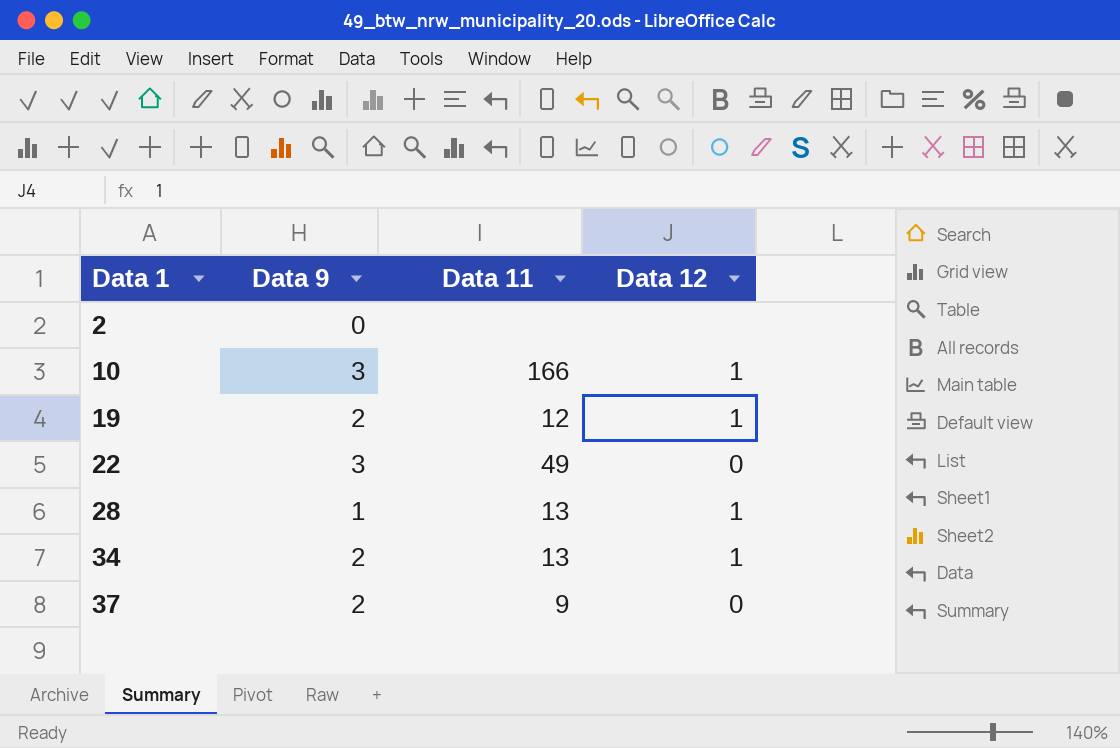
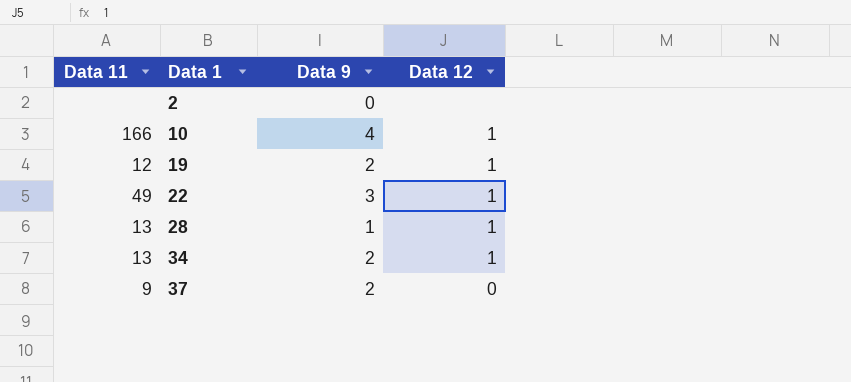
column Data 11 | position: 3 -> 1
10 | Data 9: 3 -> 4
22 | Data 12: 0 -> 1

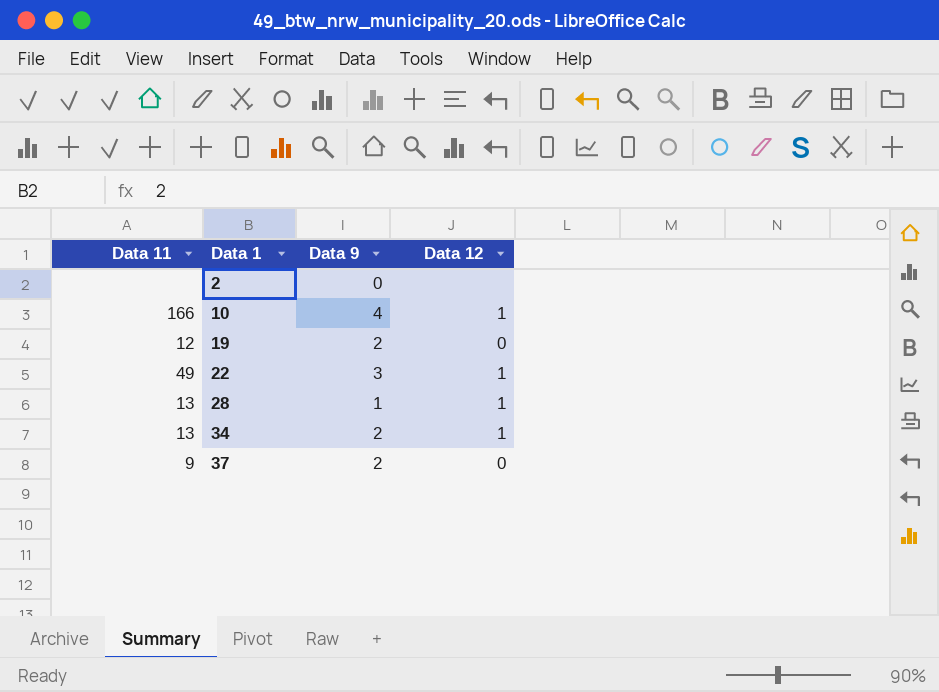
19 | Data 12: 1 -> 0

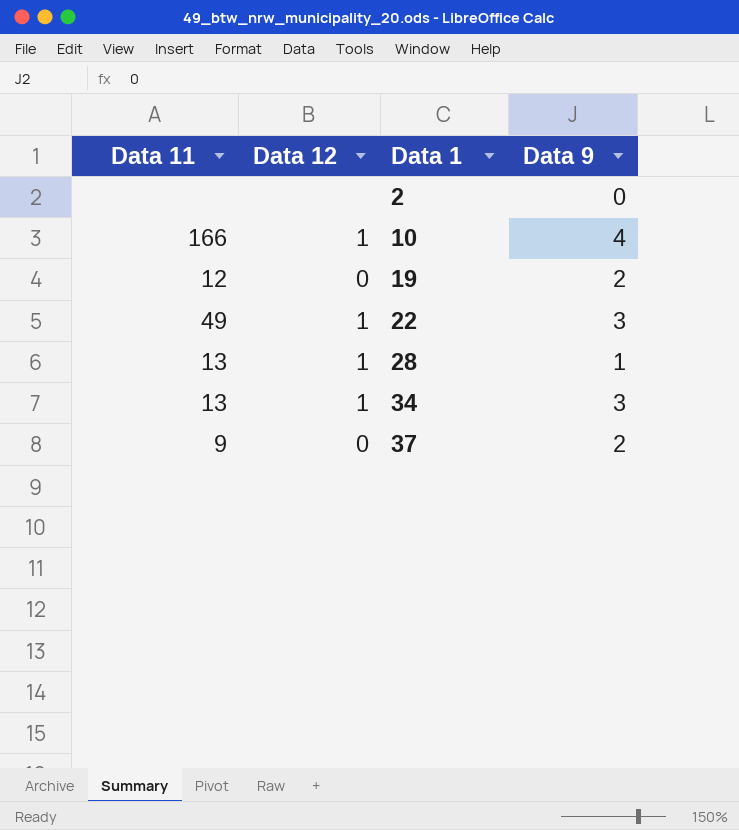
column Data 12 | position: 4 -> 2
34 | Data 9: 2 -> 3

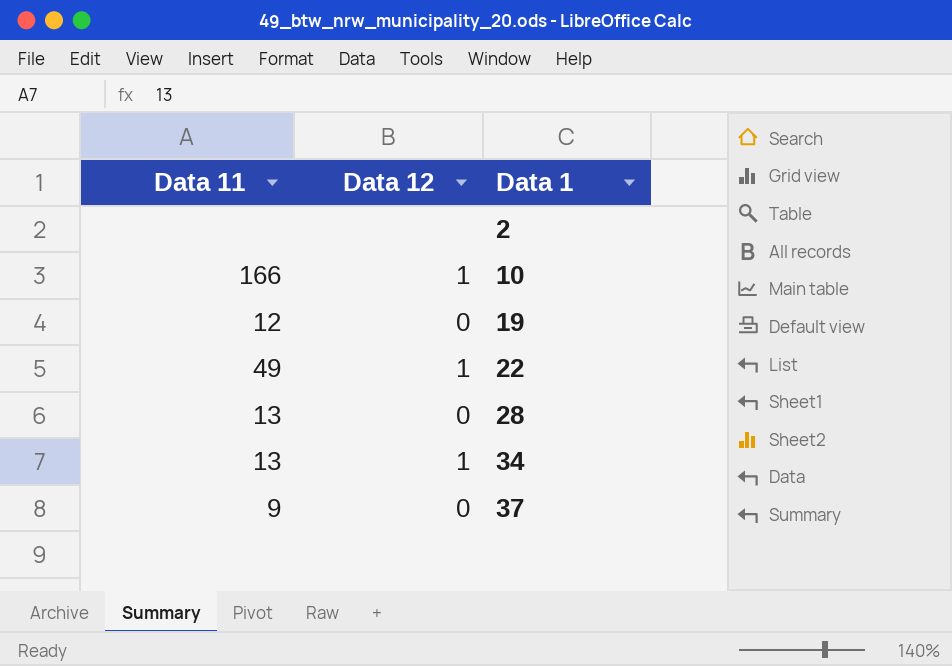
column Data 9 | position: 4 -> none
28 | Data 12: 1 -> 0

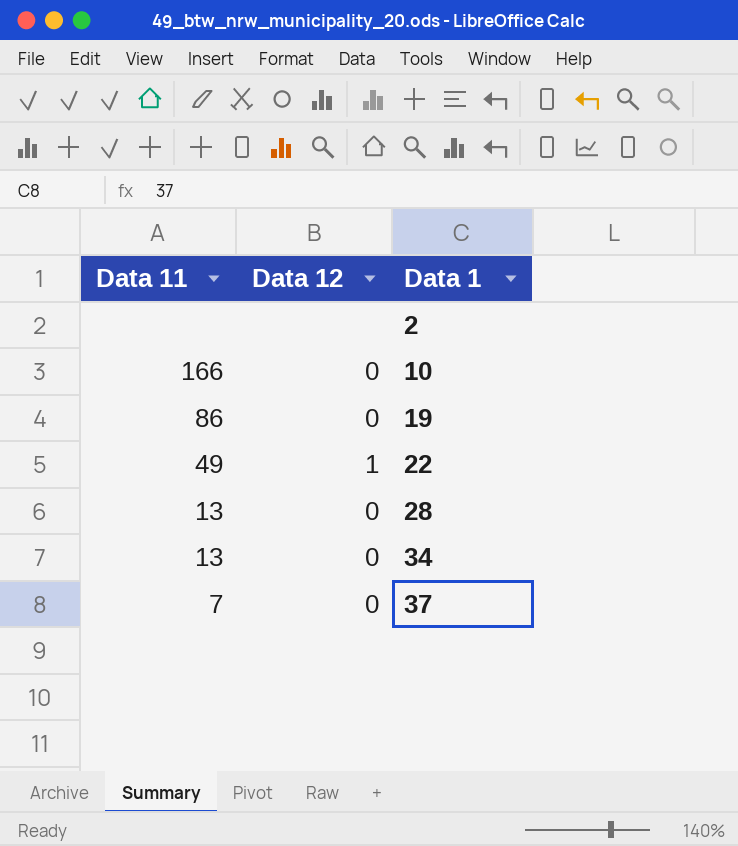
10 | Data 12: 1 -> 0
19 | Data 11: 12 -> 86
34 | Data 12: 1 -> 0
37 | Data 11: 9 -> 7

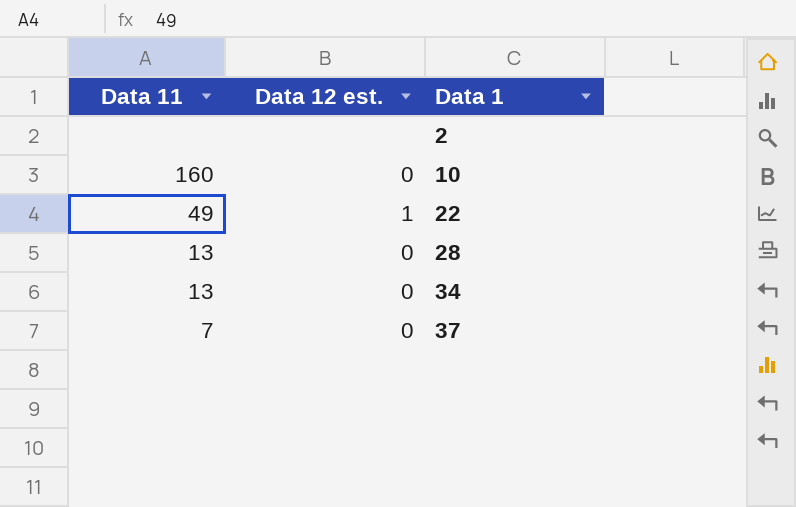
column name: Data 12 -> Data 12 est.
row 19: 86 | 0 -> none
10 | Data 11: 166 -> 160

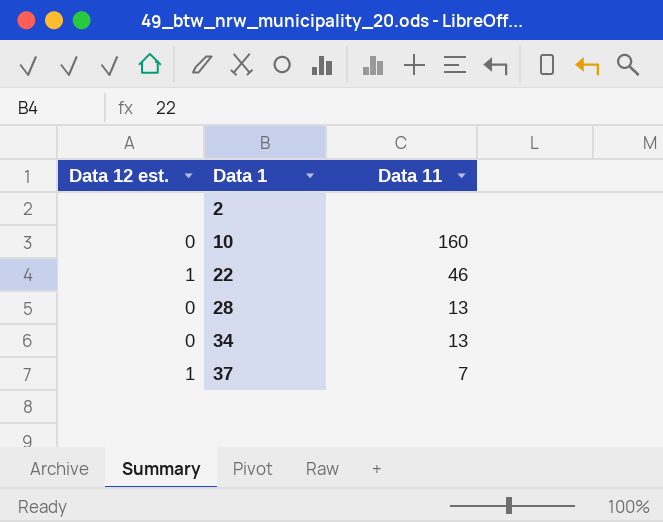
column Data 11 | position: 1 -> 3
22 | Data 11: 49 -> 46
37 | Data 12 est.: 0 -> 1

